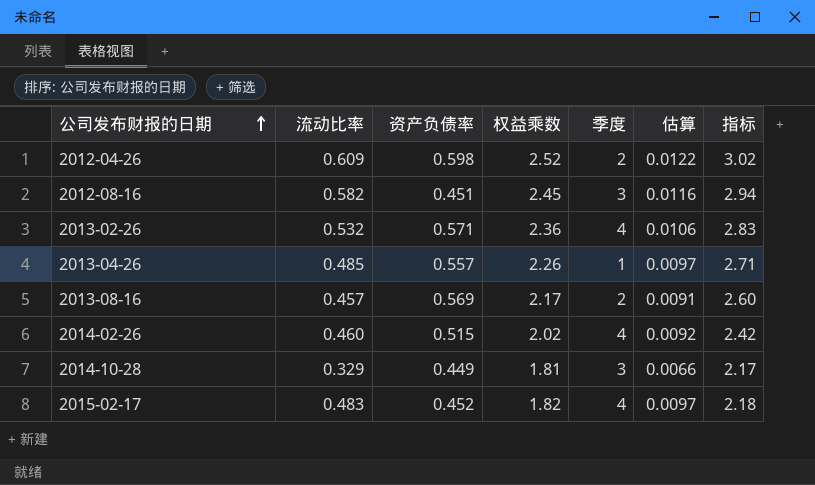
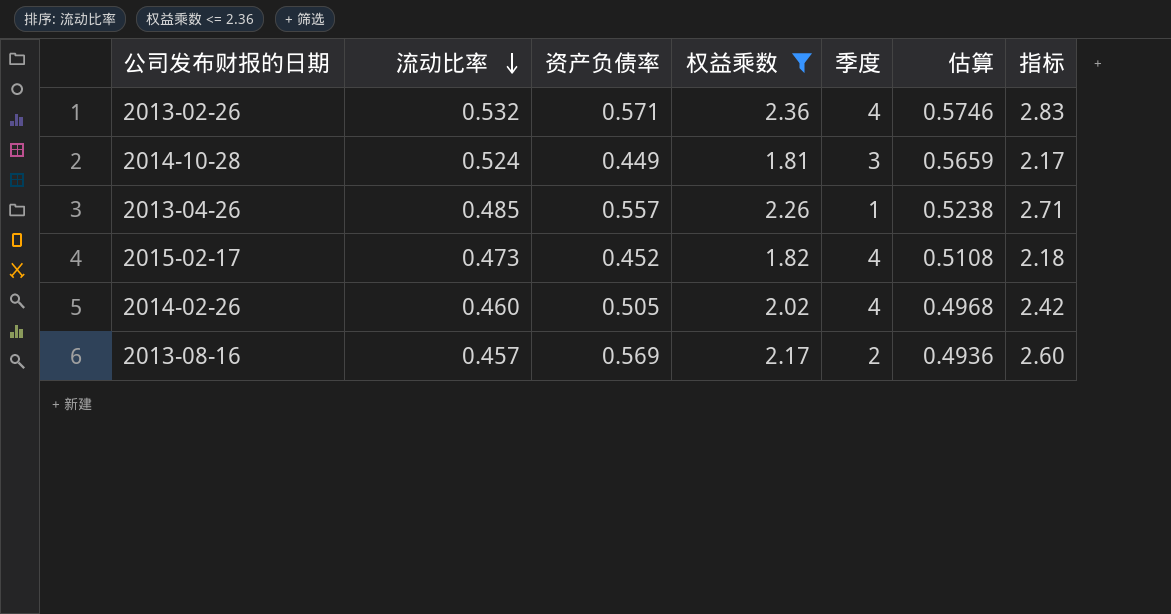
filter: none -> 权益乘数 <= 2.36
row order: 公司发布财报的日期 ascending -> 流动比率 descending
column 估算 | formula: [流动比率] * 0.02 -> [流动比率] * 1.08
2014-10-28 | 流动比率: 0.329 -> 0.524
2015-02-17 | 流动比率: 0.483 -> 0.473
2014-02-26 | 资产负债率: 0.515 -> 0.505

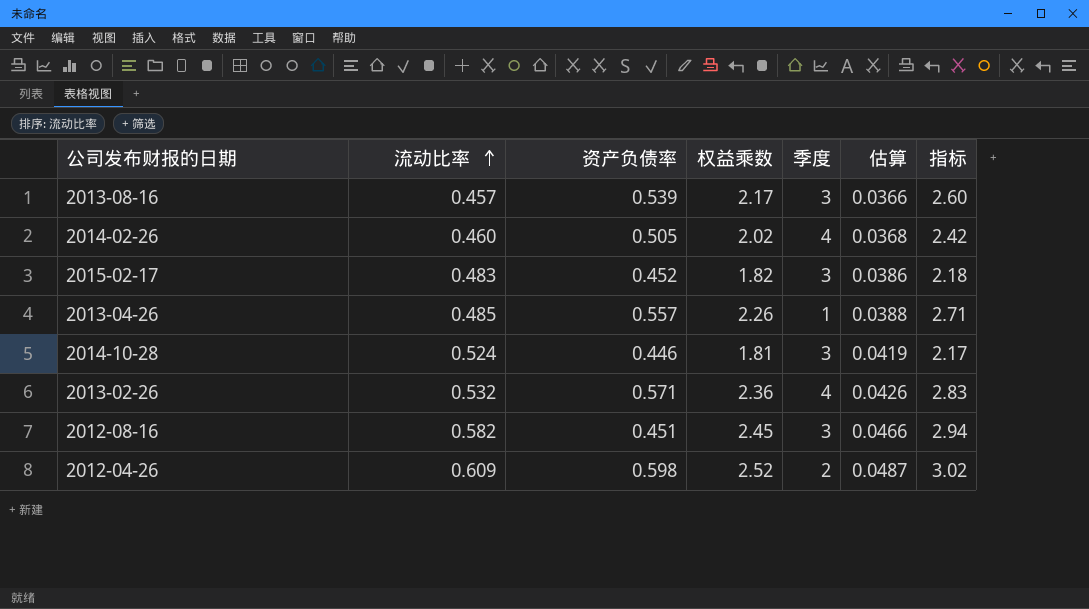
filter: 权益乘数 <= 2.36 -> none
row order: 流动比率 descending -> 流动比率 ascending
column 估算 | formula: [流动比率] * 1.08 -> [流动比率] * 0.08
2013-08-16 | 资产负债率: 0.569 -> 0.539
2013-08-16 | 季度: 2 -> 3
2015-02-17 | 流动比率: 0.473 -> 0.483
2015-02-17 | 季度: 4 -> 3
2014-10-28 | 资产负债率: 0.449 -> 0.446

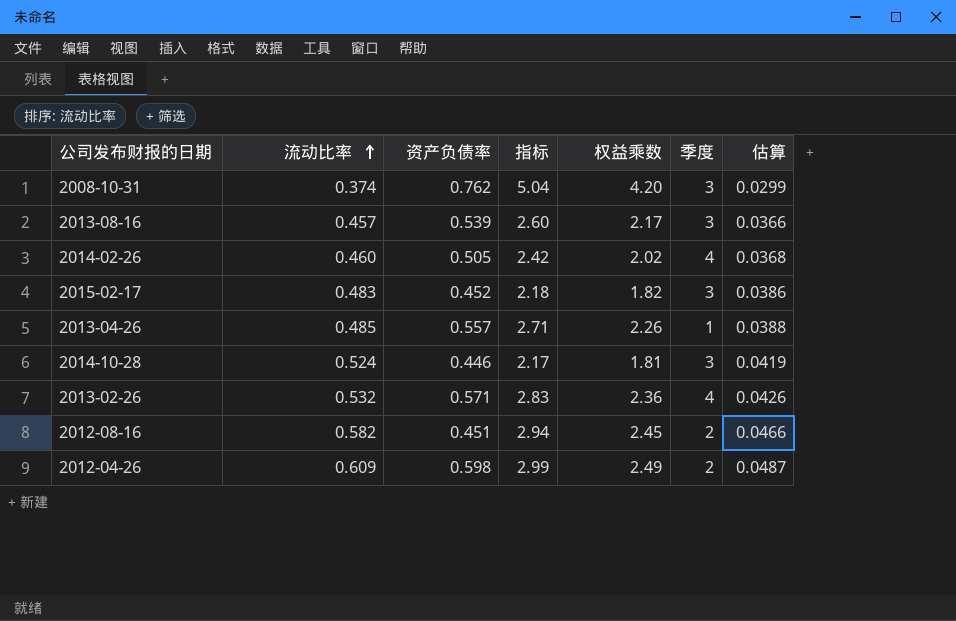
column 指标 | position: 7 -> 4
row 2008-10-31: none -> 0.374 | 0.762 | 5.04 | 4.20 | 3 | 0.0299
2012-08-16 | 季度: 3 -> 2
2012-04-26 | 指标: 3.02 -> 2.99
2012-04-26 | 权益乘数: 2.52 -> 2.49

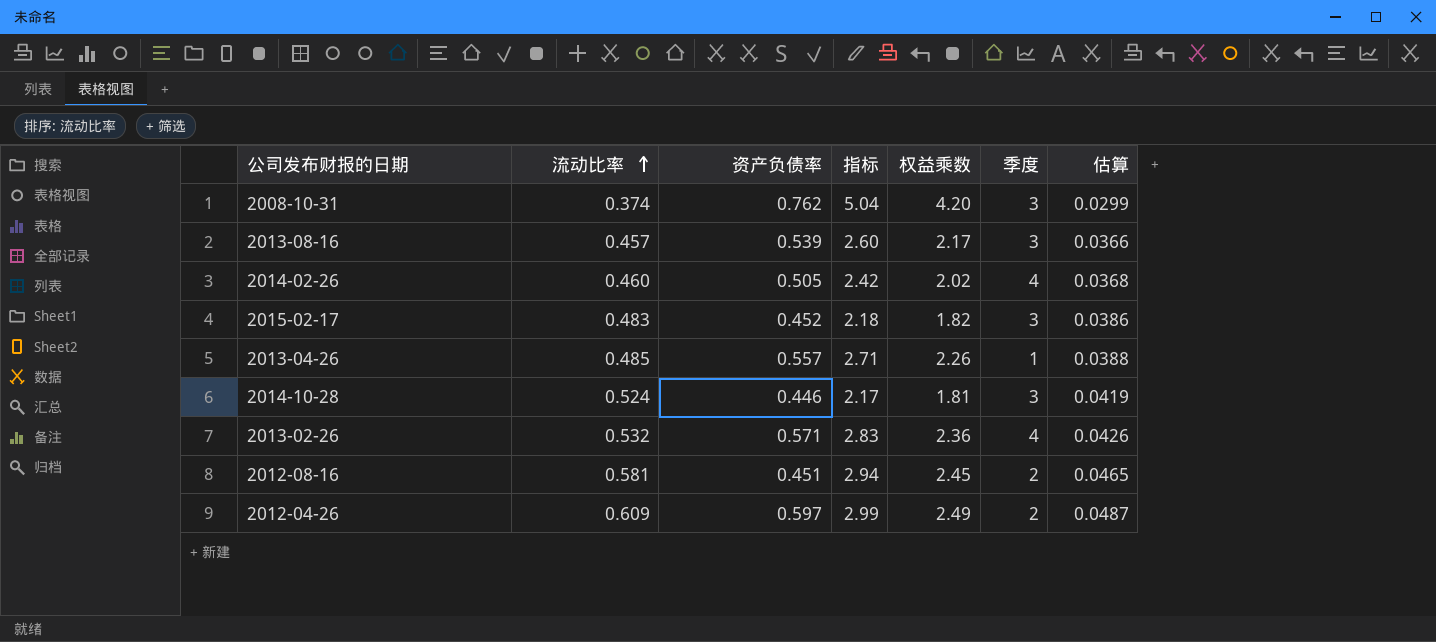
2012-08-16 | 流动比率: 0.582 -> 0.581
2012-08-16 | 估算: 0.0466 -> 0.0465
2012-04-26 | 资产负债率: 0.598 -> 0.597

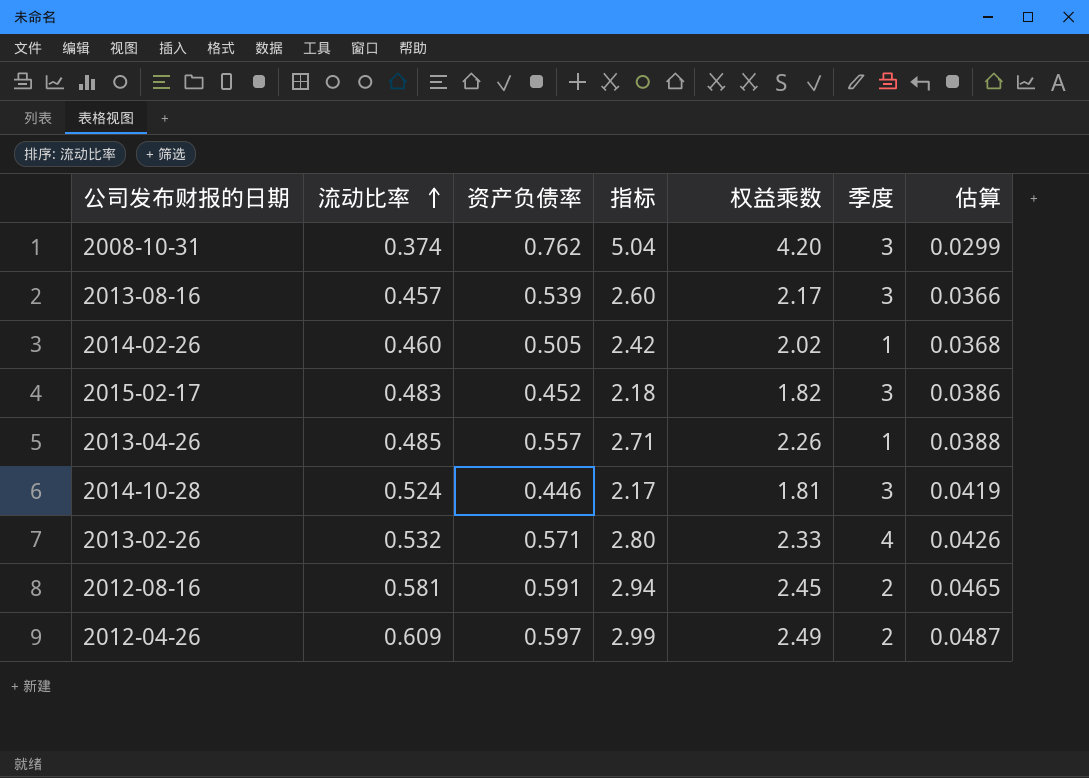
2014-02-26 | 季度: 4 -> 1
2013-02-26 | 指标: 2.83 -> 2.80
2013-02-26 | 权益乘数: 2.36 -> 2.33
2012-08-16 | 资产负债率: 0.451 -> 0.591

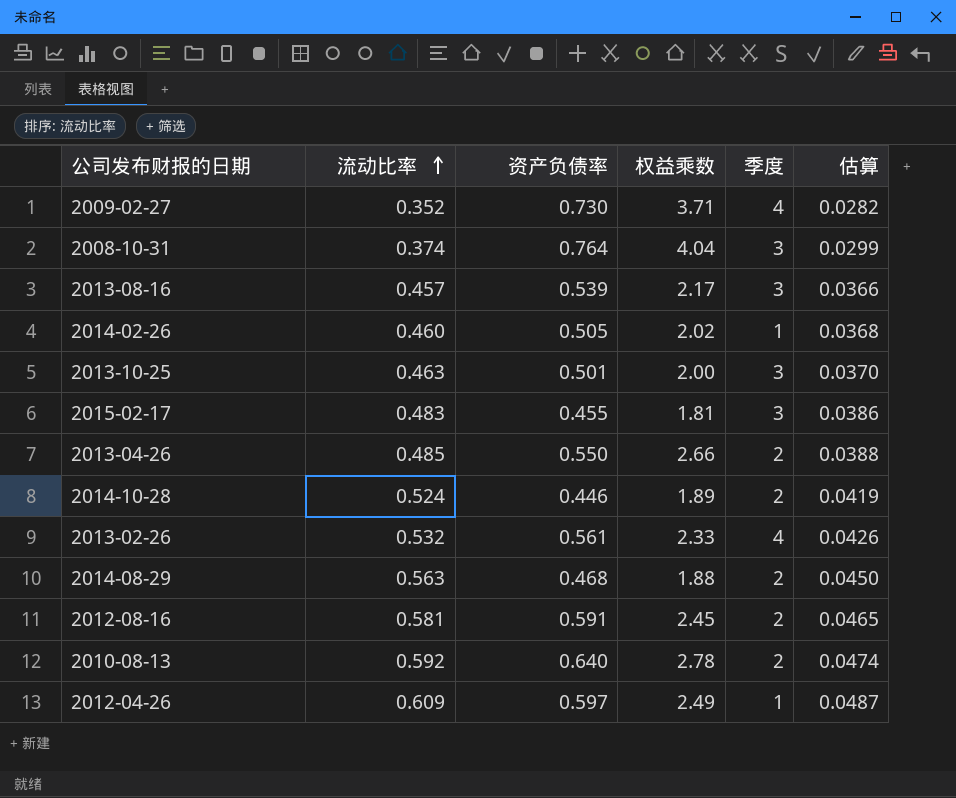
column 指标 | formula: [权益乘数] * 1.2 -> none
row 2009-02-27: none -> 0.352 | 0.730 | 3.71 | 4 | 0.0282
2008-10-31 | 资产负债率: 0.762 -> 0.764
2008-10-31 | 权益乘数: 4.20 -> 4.04
row 2013-10-25: none -> 0.463 | 0.501 | 2.00 | 3 | 0.0370
2015-02-17 | 资产负债率: 0.452 -> 0.455
2015-02-17 | 权益乘数: 1.82 -> 1.81
2013-04-26 | 资产负债率: 0.557 -> 0.550
2013-04-26 | 权益乘数: 2.26 -> 2.66
2013-04-26 | 季度: 1 -> 2
2014-10-28 | 权益乘数: 1.81 -> 1.89
2014-10-28 | 季度: 3 -> 2
2013-02-26 | 资产负债率: 0.571 -> 0.561
row 2014-08-29: none -> 0.563 | 0.468 | 1.88 | 2 | 0.0450
row 2010-08-13: none -> 0.592 | 0.640 | 2.78 | 2 | 0.0474
2012-04-26 | 季度: 2 -> 1

